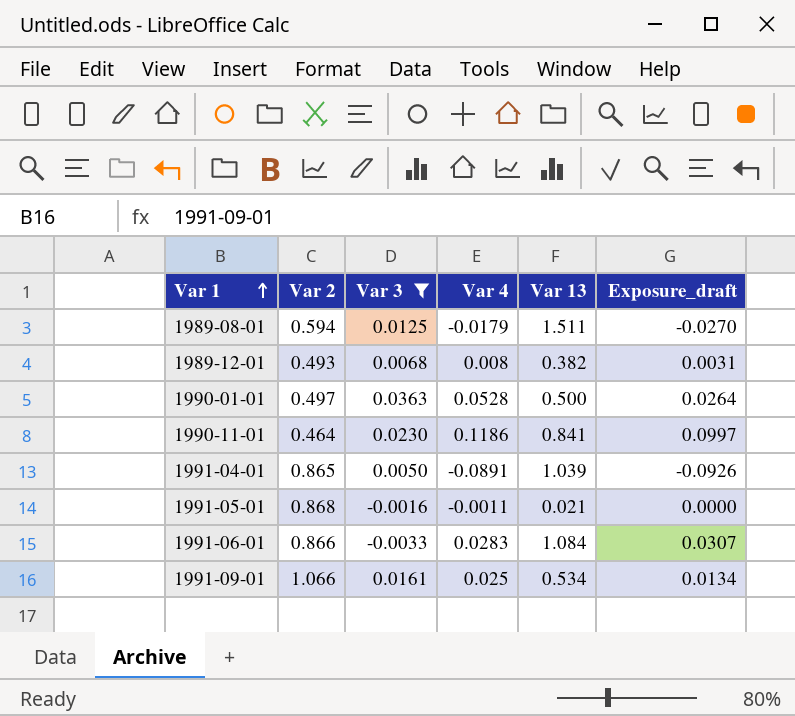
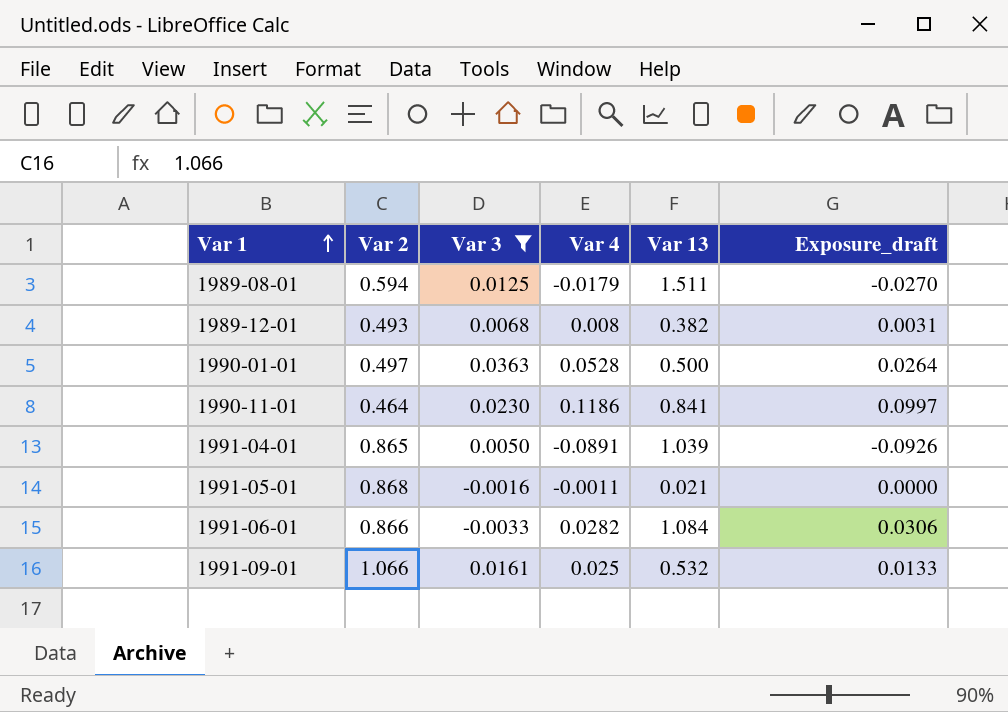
1991-06-01 | Var 4: 0.0283 -> 0.0282
1991-06-01 | Exposure_draft: 0.0307 -> 0.0306
1991-09-01 | Var 13: 0.534 -> 0.532
1991-09-01 | Exposure_draft: 0.0134 -> 0.0133

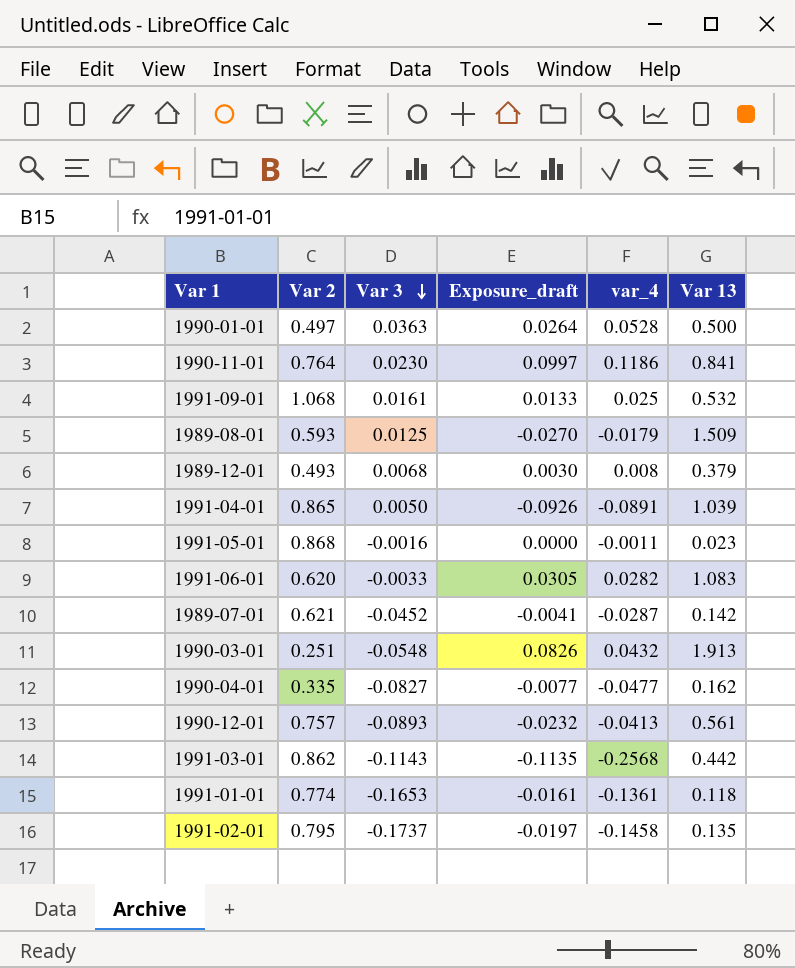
filter: Var 3 >= -0.0033 -> none
row order: Var 1 ascending -> Var 3 descending
column Exposure_draft | position: 6 -> 4
column name: Var 4 -> var_4
1990-11-01 | Var 2: 0.464 -> 0.764
1991-09-01 | Var 2: 1.066 -> 1.068
1989-08-01 | Var 2: 0.594 -> 0.593
1989-08-01 | Var 13: 1.511 -> 1.509
1989-12-01 | Exposure_draft: 0.0031 -> 0.0030
1989-12-01 | Var 13: 0.382 -> 0.379
1991-05-01 | Var 13: 0.021 -> 0.023
1991-06-01 | Var 2: 0.866 -> 0.620
1991-06-01 | Exposure_draft: 0.0306 -> 0.0305
1991-06-01 | Var 13: 1.084 -> 1.083

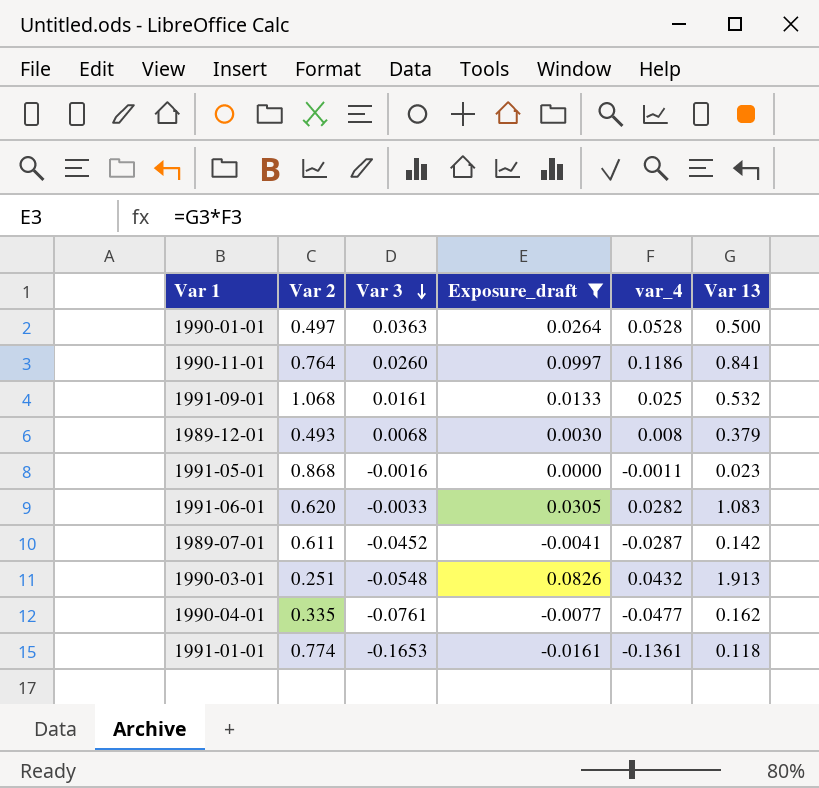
filter: none -> Exposure_draft >= -0.0161
1990-11-01 | Var 3: 0.0230 -> 0.0260
1989-07-01 | Var 2: 0.621 -> 0.611
1990-04-01 | Var 3: -0.0827 -> -0.0761

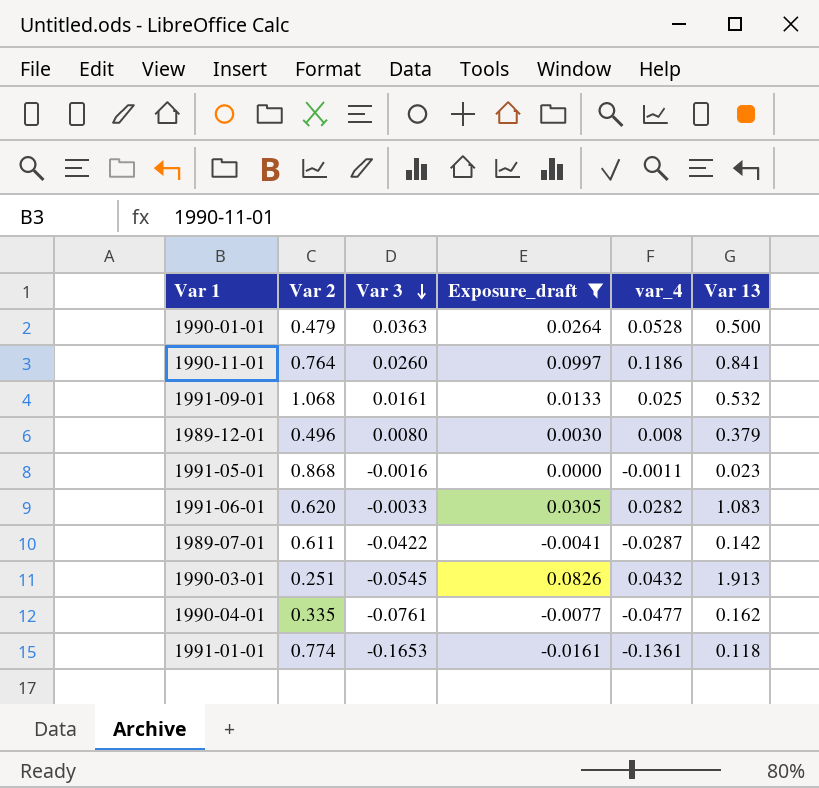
1990-01-01 | Var 2: 0.497 -> 0.479
1989-12-01 | Var 2: 0.493 -> 0.496
1989-12-01 | Var 3: 0.0068 -> 0.0080
1989-07-01 | Var 3: -0.0452 -> -0.0422
1990-03-01 | Var 3: -0.0548 -> -0.0545

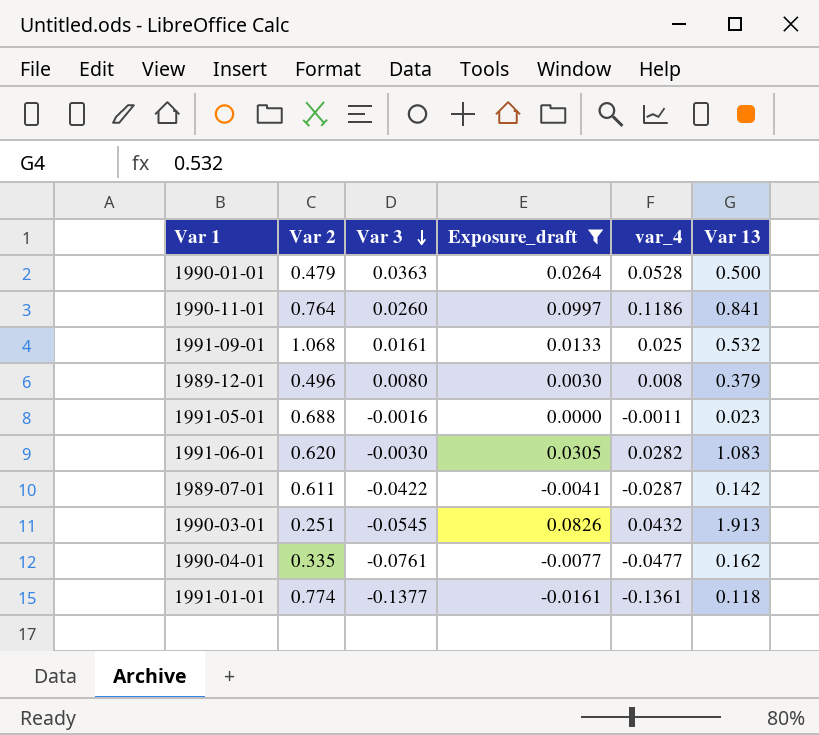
1991-05-01 | Var 2: 0.868 -> 0.688
1991-06-01 | Var 3: -0.0033 -> -0.0030
1991-01-01 | Var 3: -0.1653 -> -0.1377

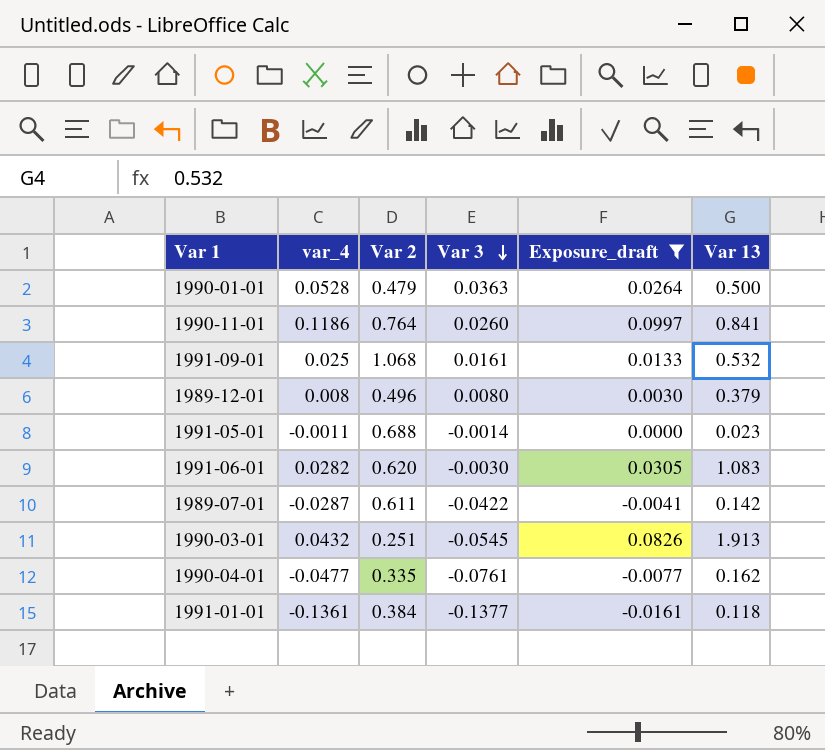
column var_4 | position: 5 -> 2
1991-05-01 | Var 3: -0.0016 -> -0.0014
1991-01-01 | Var 2: 0.774 -> 0.384

